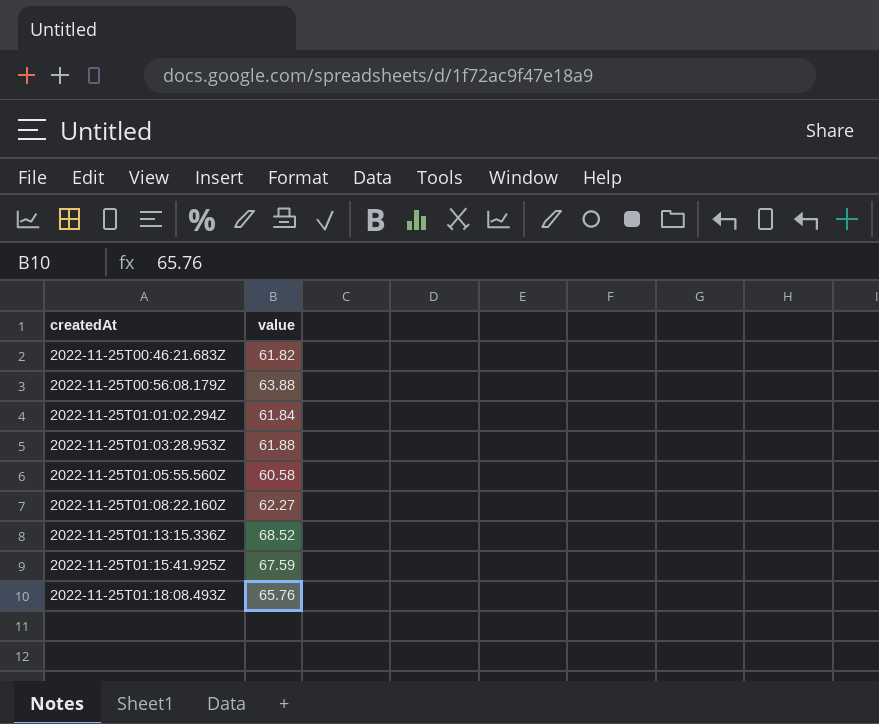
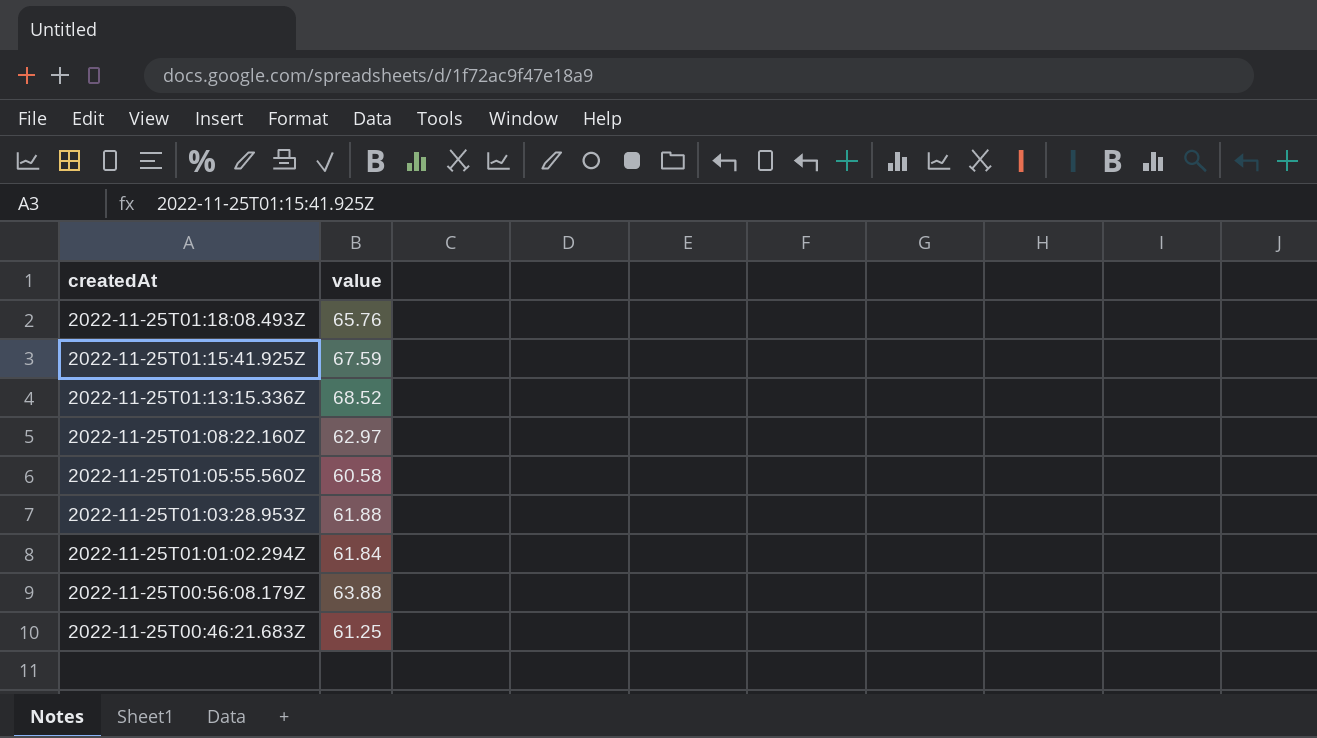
row order: createdAt ascending -> createdAt descending
2022-11-25T01:08:22.160Z | value: 62.27 -> 62.97
2022-11-25T00:46:21.683Z | value: 61.82 -> 61.25

